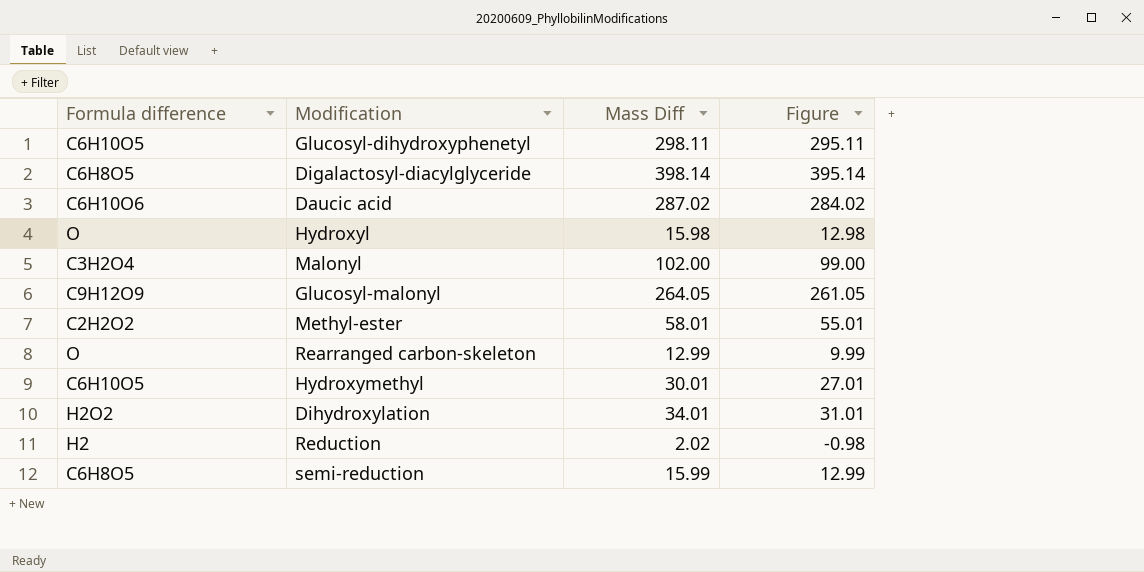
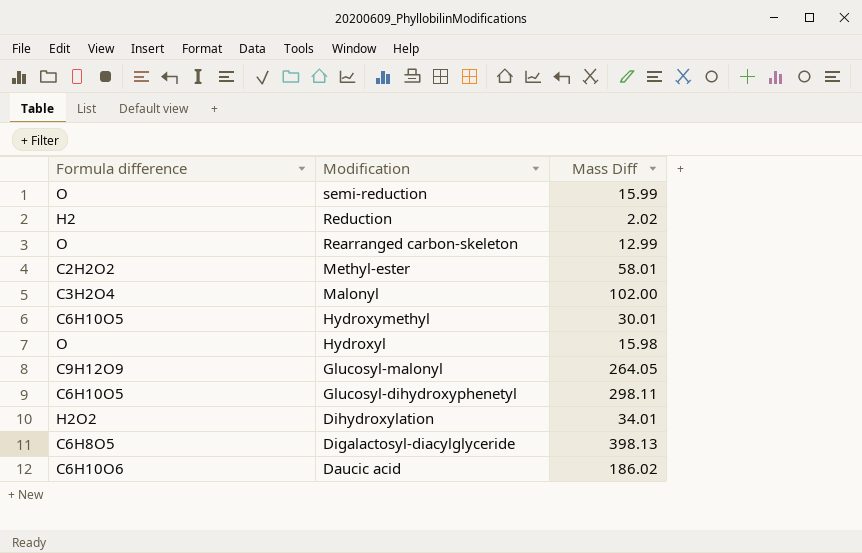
row order: none -> Modification descending
column Figure | formula: [Mass Diff] - 3 -> none
semi-reduction | Formula difference: C6H8O5 -> O
Digalactosyl-diacylglyceride | Mass Diff: 398.14 -> 398.13
Daucic acid | Mass Diff: 287.02 -> 186.02

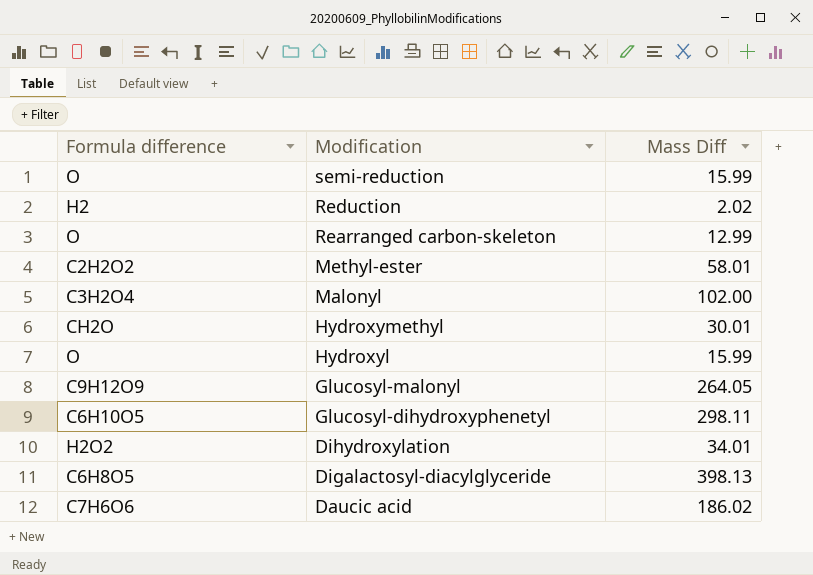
Hydroxymethyl | Formula difference: C6H10O5 -> CH2O
Hydroxyl | Mass Diff: 15.98 -> 15.99
Daucic acid | Formula difference: C6H10O6 -> C7H6O6

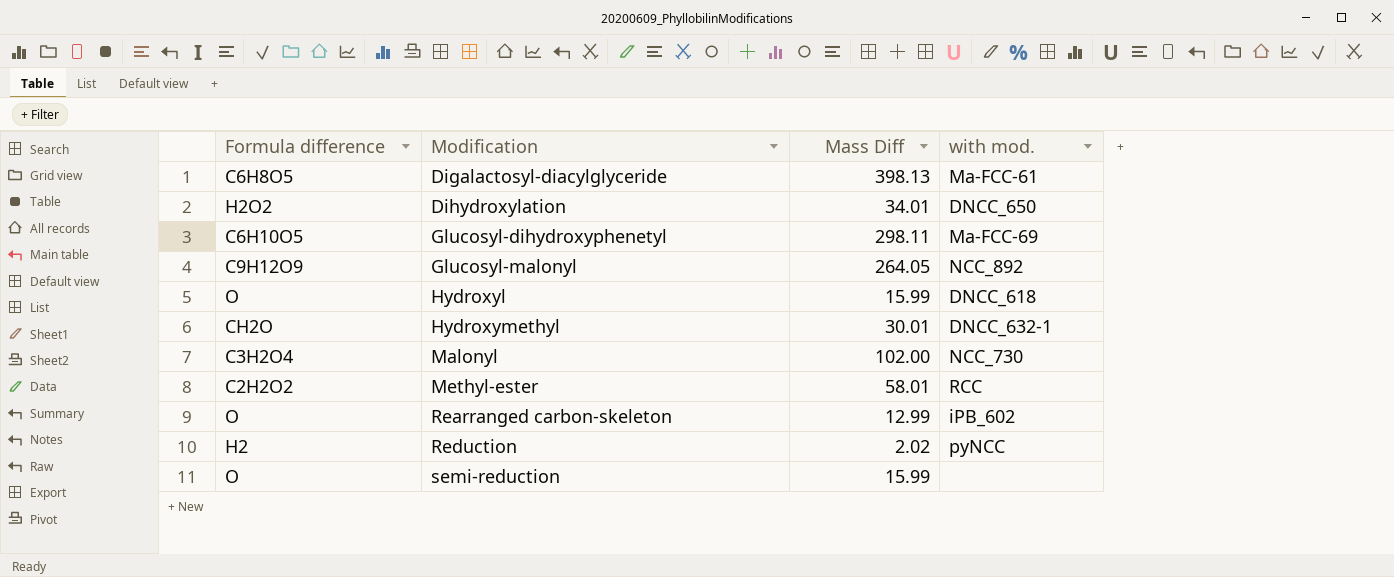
row order: Modification descending -> Modification ascending
column with mod. | position: none -> 4
row Daucic acid: C7H6O6 | 186.02 -> none

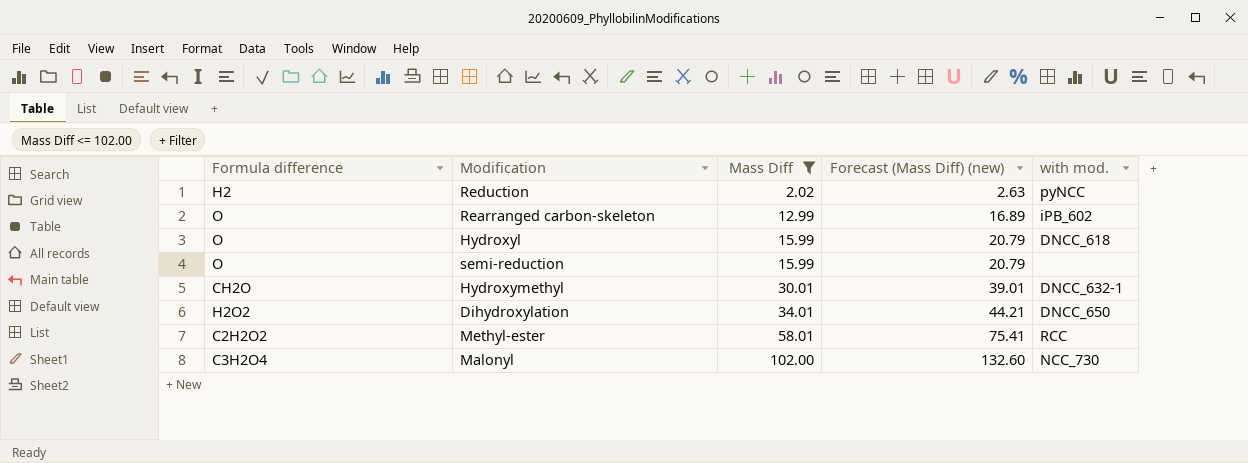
filter: none -> Mass Diff <= 102.00
row order: Modification ascending -> Mass Diff ascending
column Forecast (Mass Diff) (new) | formula: none -> [Mass Diff] * 1.3

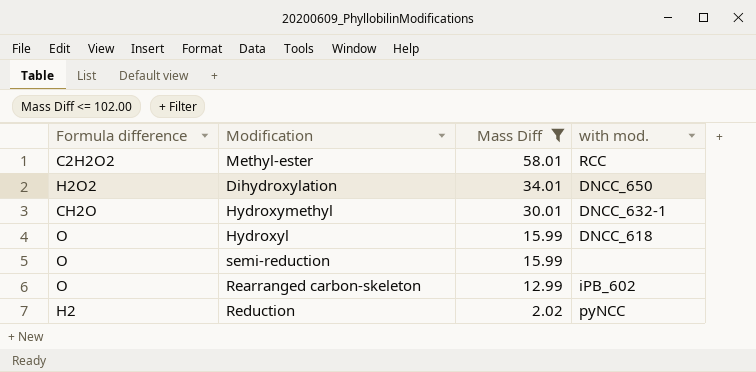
row order: Mass Diff ascending -> Mass Diff descending
column Forecast (Mass Diff) (new) | formula: [Mass Diff] * 1.3 -> none
row Malonyl: C3H2O4 | 102.00 | 132.60 | NCC_730 -> none

